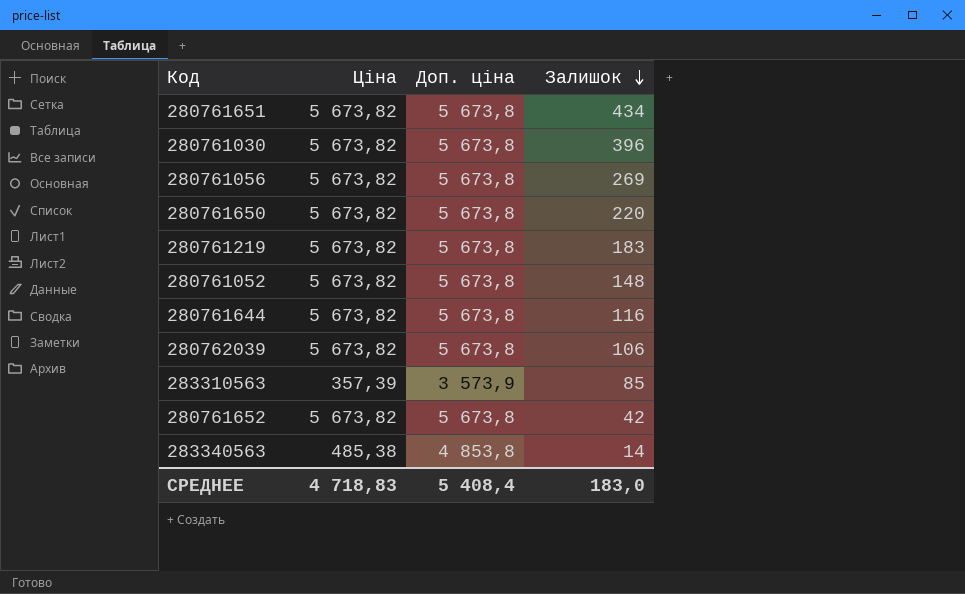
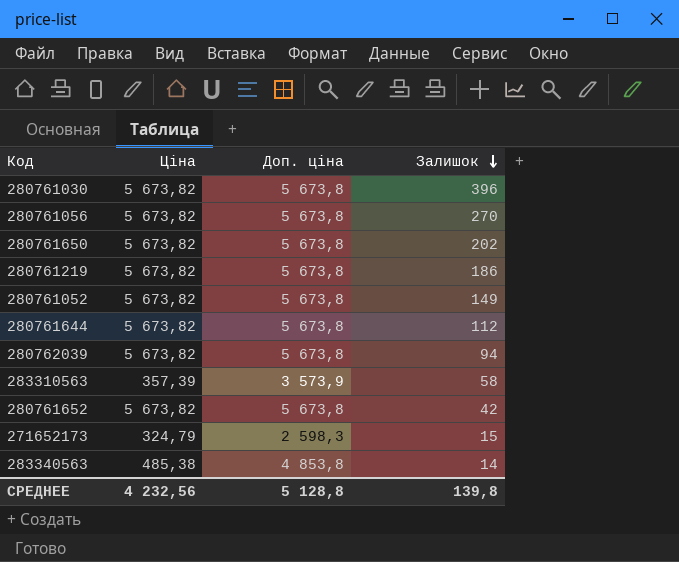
row 280761651: 5 673,82 | 5 673,8 | 434 -> none
280761056 | Залишок: 269 -> 270
280761650 | Залишок: 220 -> 202
280761219 | Залишок: 183 -> 186
280761052 | Залишок: 148 -> 149
280761644 | Залишок: 116 -> 112
280762039 | Залишок: 106 -> 94
283310563 | Залишок: 85 -> 58
row 271652173: none -> 324,79 | 2 598,3 | 15
СРЕДНЕЕ | Ціна: 4 718,83 -> 4 232,56
СРЕДНЕЕ | Доп. ціна: 5 408,4 -> 5 128,8
СРЕДНЕЕ | Залишок: 183,0 -> 139,8

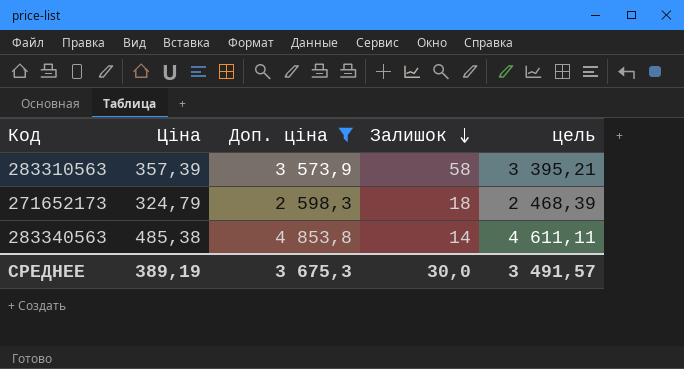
filter: none -> Доп. ціна != 5 673,8
column цель | formula: none -> [Доп. ціна] * 0,95
271652173 | Залишок: 15 -> 18
СРЕДНЕЕ | Ціна: 4 232,56 -> 389,19
СРЕДНЕЕ | Доп. ціна: 5 128,8 -> 3 675,3
СРЕДНЕЕ | Залишок: 139,8 -> 30,0

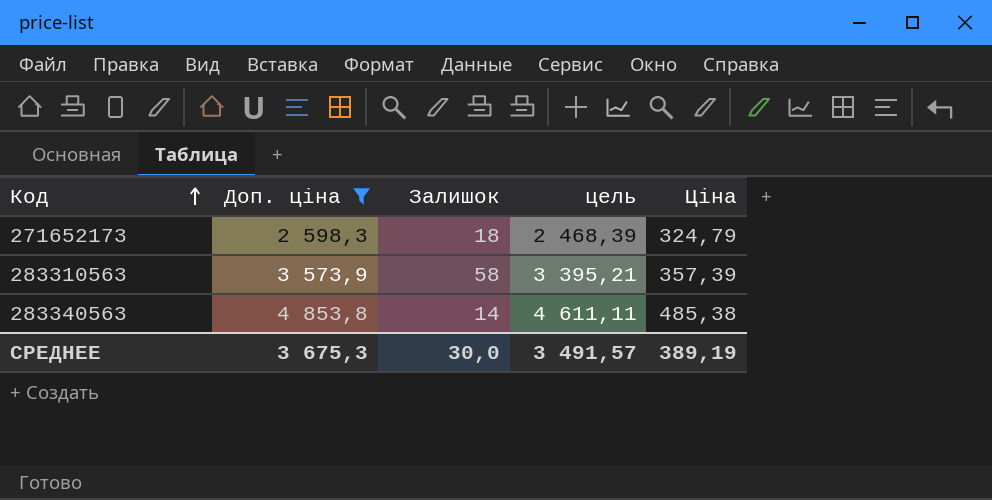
row order: Залишок descending -> Код ascending
column Ціна | position: 2 -> 5

